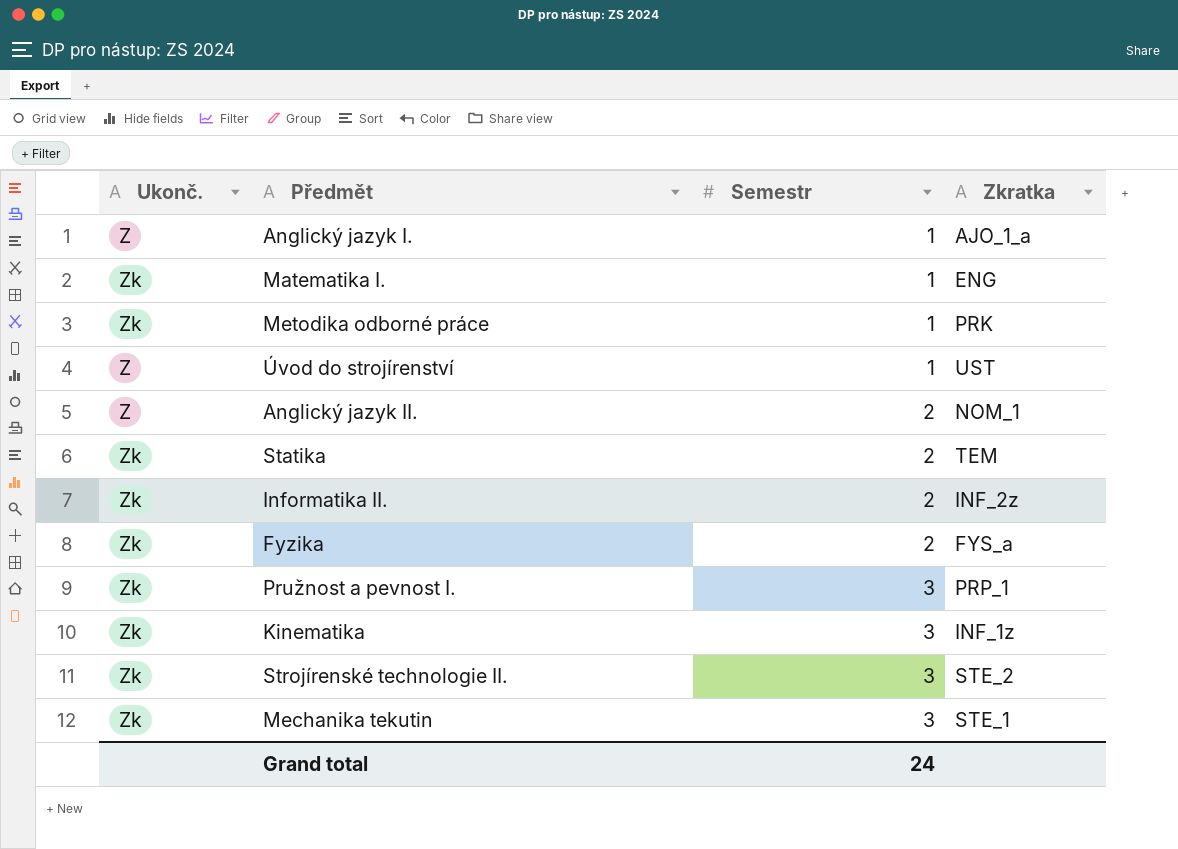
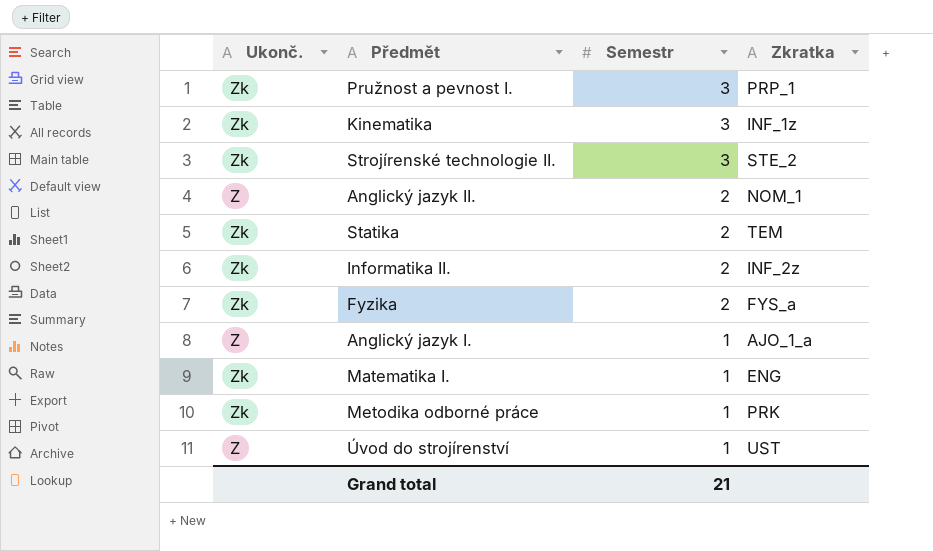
row order: Semestr ascending -> Semestr descending
row Mechanika tekutin: Zk | 3 | STE_1 -> none
Grand total | Semestr: 24 -> 21

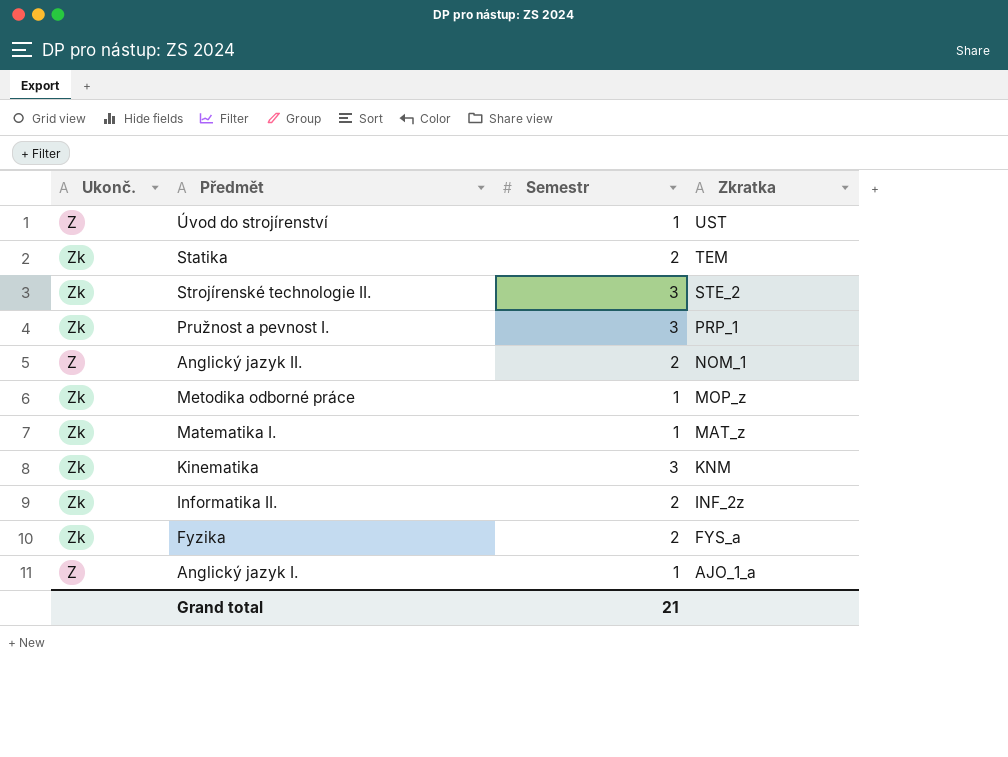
row order: Semestr descending -> Zkratka descending
Metodika odborné práce | Zkratka: PRK -> MOP_z
Matematika I. | Zkratka: ENG -> MAT_z
Kinematika | Zkratka: INF_1z -> KNM

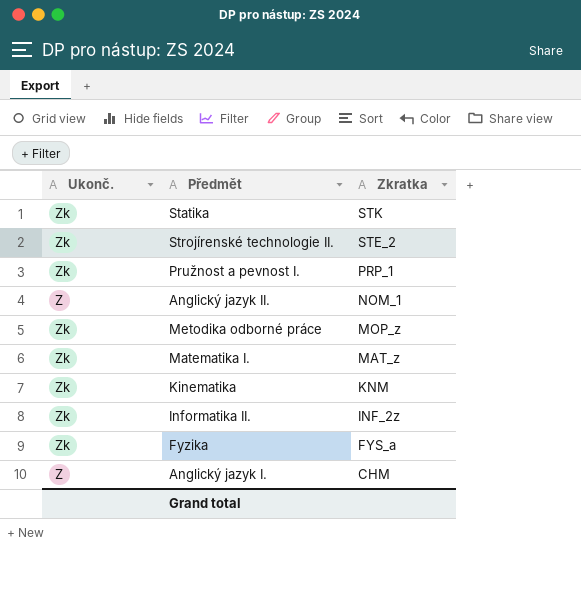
column Semestr | position: 3 -> none
row Úvod do strojírenství: Z | 1 | UST -> none
Statika | Zkratka: TEM -> STK
Anglický jazyk I. | Zkratka: AJO_1_a -> CHM

